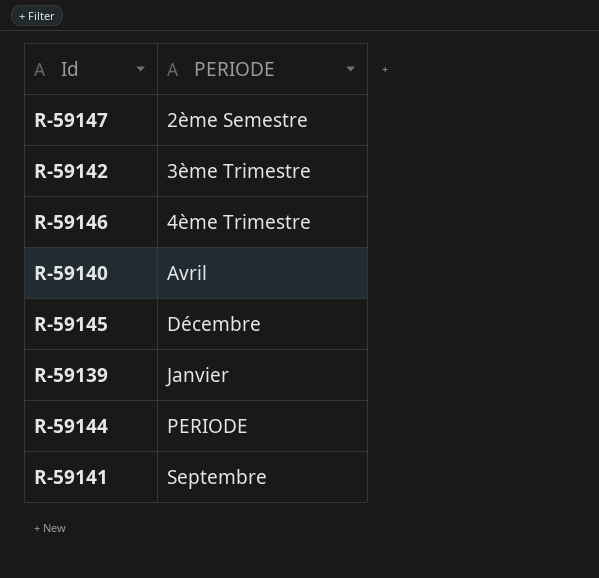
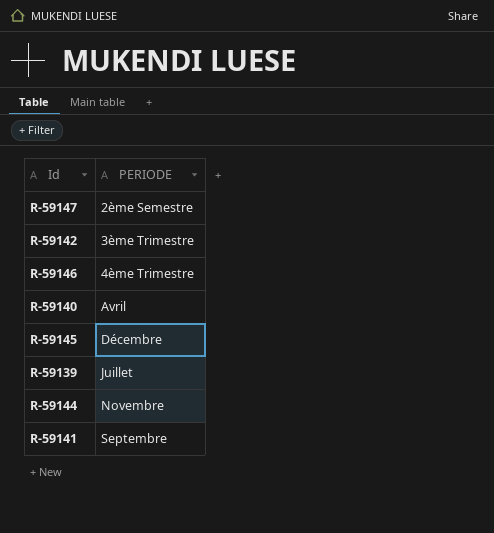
R-59139 | PERIODE: Janvier -> Juillet
R-59144 | PERIODE: PERIODE -> Novembre

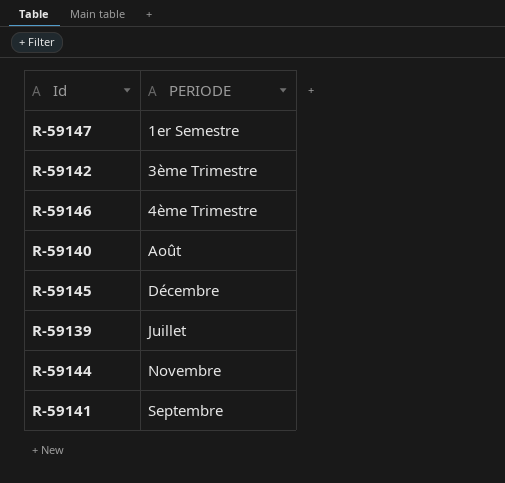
R-59147 | PERIODE: 2ème Semestre -> 1er Semestre
R-59140 | PERIODE: Avril -> Août

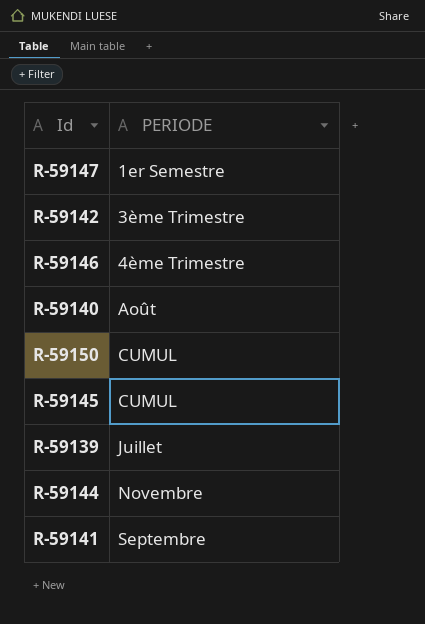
row R-59150: none -> CUMUL
R-59145 | PERIODE: Décembre -> CUMUL

